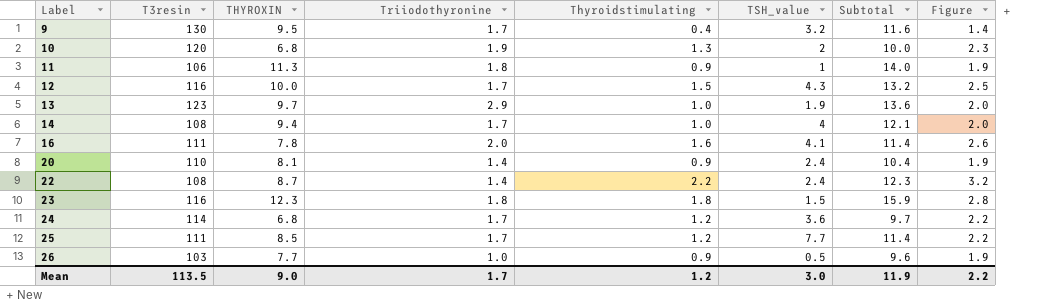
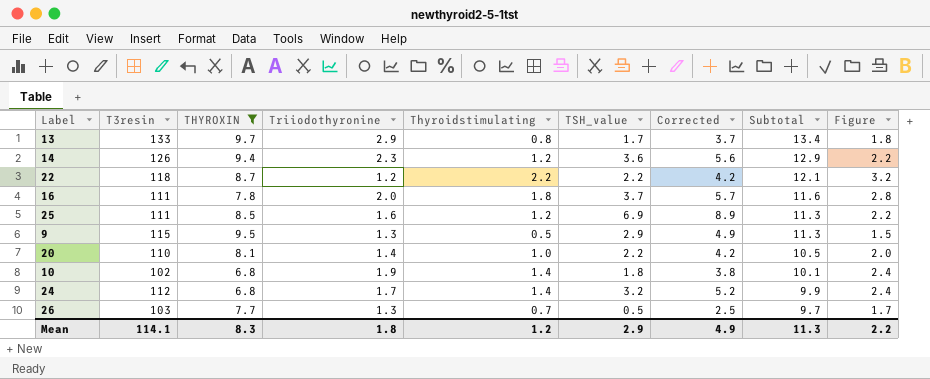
filter: none -> THYROXIN <= 9.7
row order: Label ascending -> Subtotal descending
column Corrected | formula: none -> [TSH_value] + 2
13 | T3resin: 123 -> 133
13 | Thyroidstimulating: 1.0 -> 0.8
13 | TSH_value: 1.9 -> 1.7
13 | Subtotal: 13.6 -> 13.4
13 | Figure: 2.0 -> 1.8
14 | T3resin: 108 -> 126
14 | Triiodothyronine: 1.7 -> 2.3
14 | Thyroidstimulating: 1.0 -> 1.2
14 | TSH_value: 4 -> 3.6
14 | Subtotal: 12.1 -> 12.9
14 | Figure: 2.0 -> 2.2
22 | T3resin: 108 -> 118
22 | Triiodothyronine: 1.4 -> 1.2
22 | TSH_value: 2.4 -> 2.2
22 | Subtotal: 12.3 -> 12.1
16 | Thyroidstimulating: 1.6 -> 1.8
16 | TSH_value: 4.1 -> 3.7
16 | Subtotal: 11.4 -> 11.6
16 | Figure: 2.6 -> 2.8
25 | Triiodothyronine: 1.7 -> 1.6
25 | TSH_value: 7.7 -> 6.9
25 | Subtotal: 11.4 -> 11.3
9 | T3resin: 130 -> 115
9 | Triiodothyronine: 1.7 -> 1.3
9 | Thyroidstimulating: 0.4 -> 0.5
9 | TSH_value: 3.2 -> 2.9
9 | Subtotal: 11.6 -> 11.3
9 | Figure: 1.4 -> 1.5
20 | Thyroidstimulating: 0.9 -> 1.0
20 | TSH_value: 2.4 -> 2.2
20 | Subtotal: 10.4 -> 10.5
20 | Figure: 1.9 -> 2.0
10 | T3resin: 120 -> 102
10 | Thyroidstimulating: 1.3 -> 1.4
10 | TSH_value: 2 -> 1.8
10 | Subtotal: 10.0 -> 10.1
10 | Figure: 2.3 -> 2.4
24 | T3resin: 114 -> 112
24 | Thyroidstimulating: 1.2 -> 1.4
24 | TSH_value: 3.6 -> 3.2
24 | Subtotal: 9.7 -> 9.9
24 | Figure: 2.2 -> 2.4
26 | Triiodothyronine: 1.0 -> 1.3
26 | Thyroidstimulating: 0.9 -> 0.7
26 | Subtotal: 9.6 -> 9.7
26 | Figure: 1.9 -> 1.7
Mean | T3resin: 113.5 -> 114.1
Mean | THYROXIN: 9.0 -> 8.3
Mean | Triiodothyronine: 1.7 -> 1.8
Mean | TSH_value: 3.0 -> 2.9
Mean | Subtotal: 11.9 -> 11.3

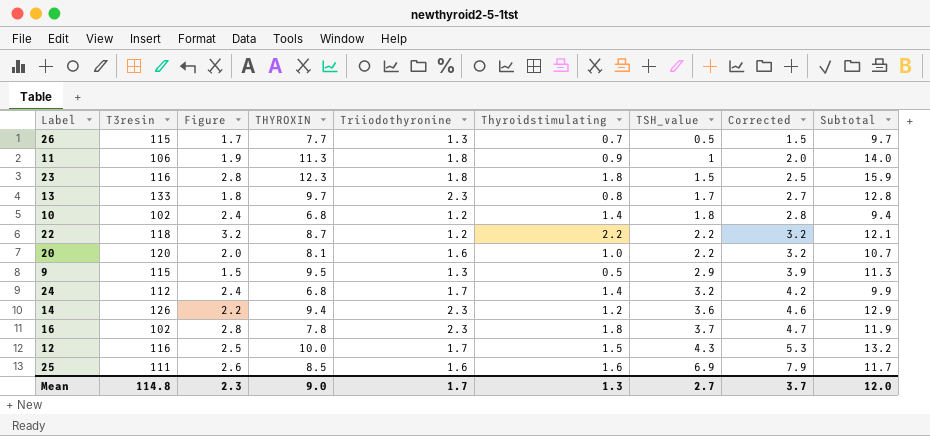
filter: THYROXIN <= 9.7 -> none
row order: Subtotal descending -> TSH_value ascending
column Figure | position: 9 -> 3
column Corrected | formula: [TSH_value] + 2 -> [TSH_value] + 1
26 | T3resin: 103 -> 115
13 | Triiodothyronine: 2.9 -> 2.3
13 | Subtotal: 13.4 -> 12.8
10 | Triiodothyronine: 1.9 -> 1.2
10 | Subtotal: 10.1 -> 9.4
20 | T3resin: 110 -> 120
20 | Triiodothyronine: 1.4 -> 1.6
20 | Subtotal: 10.5 -> 10.7
16 | T3resin: 111 -> 102
16 | Triiodothyronine: 2.0 -> 2.3
16 | Subtotal: 11.6 -> 11.9
25 | Figure: 2.2 -> 2.6
25 | Thyroidstimulating: 1.2 -> 1.6
25 | Subtotal: 11.3 -> 11.7
Mean | T3resin: 114.1 -> 114.8
Mean | Figure: 2.2 -> 2.3
Mean | THYROXIN: 8.3 -> 9.0
Mean | Triiodothyronine: 1.8 -> 1.7
Mean | Thyroidstimulating: 1.2 -> 1.3
Mean | TSH_value: 2.9 -> 2.7
Mean | Corrected: 4.9 -> 3.7
Mean | Subtotal: 11.3 -> 12.0

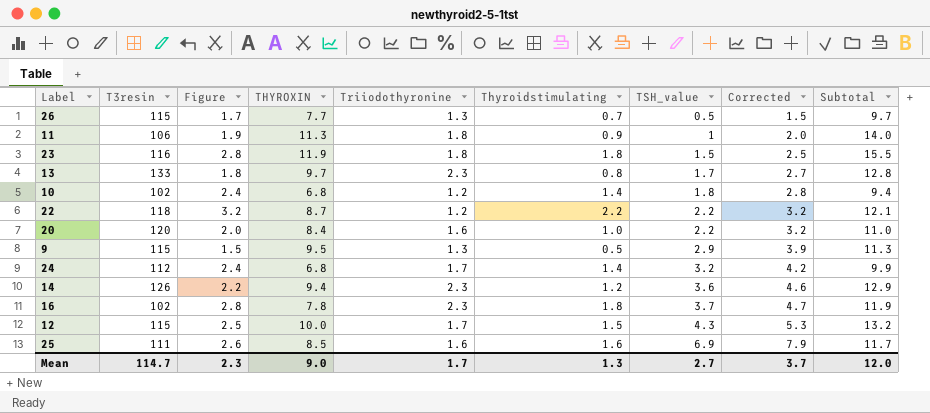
23 | THYROXIN: 12.3 -> 11.9
23 | Subtotal: 15.9 -> 15.5
20 | THYROXIN: 8.1 -> 8.4
20 | Subtotal: 10.7 -> 11.0
12 | T3resin: 116 -> 115
Mean | T3resin: 114.8 -> 114.7

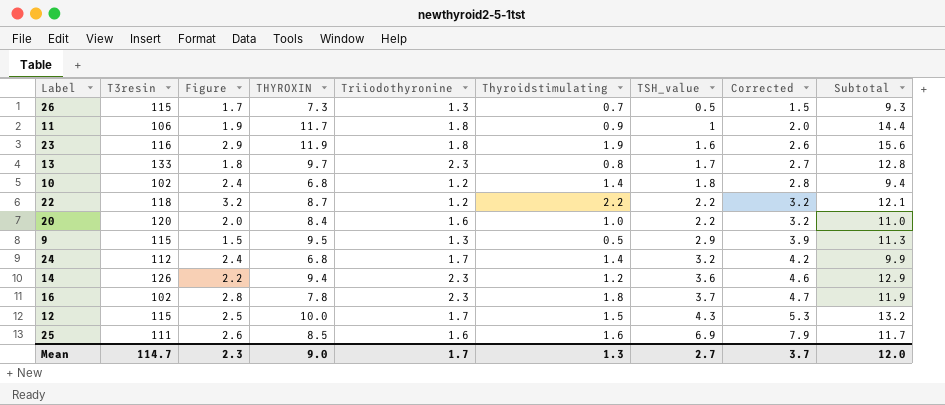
26 | THYROXIN: 7.7 -> 7.3
26 | Subtotal: 9.7 -> 9.3
11 | THYROXIN: 11.3 -> 11.7
11 | Subtotal: 14.0 -> 14.4
23 | Figure: 2.8 -> 2.9
23 | Thyroidstimulating: 1.8 -> 1.9
23 | TSH_value: 1.5 -> 1.6
23 | Corrected: 2.5 -> 2.6
23 | Subtotal: 15.5 -> 15.6

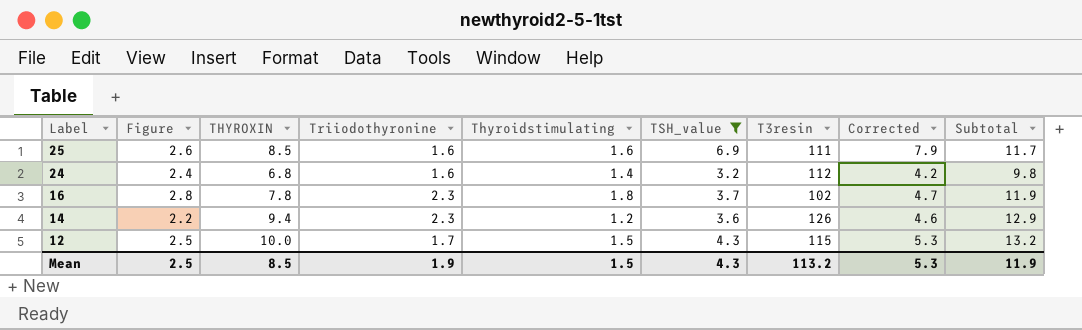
filter: none -> TSH_value >= 3.2
row order: TSH_value ascending -> Label descending
column T3resin | position: 2 -> 7
24 | Triiodothyronine: 1.7 -> 1.6
24 | Subtotal: 9.9 -> 9.8
Mean | Figure: 2.3 -> 2.5
Mean | THYROXIN: 9.0 -> 8.5
Mean | Triiodothyronine: 1.7 -> 1.9
Mean | Thyroidstimulating: 1.3 -> 1.5
Mean | TSH_value: 2.7 -> 4.3
Mean | T3resin: 114.7 -> 113.2
Mean | Corrected: 3.7 -> 5.3
Mean | Subtotal: 12.0 -> 11.9

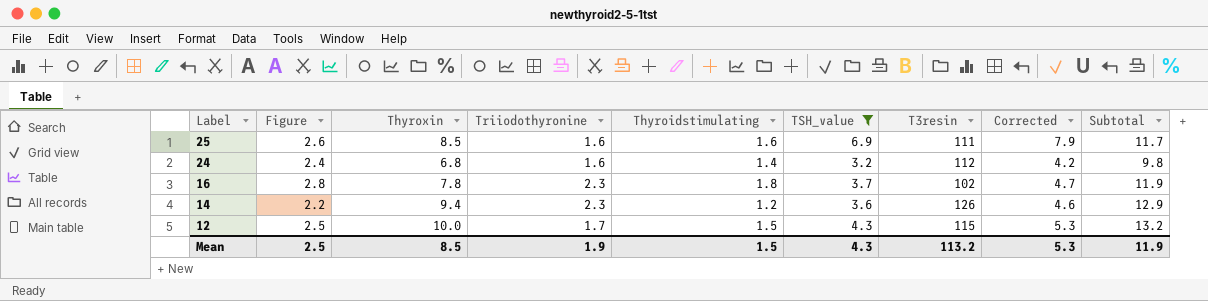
column name: THYROXIN -> Thyroxin

